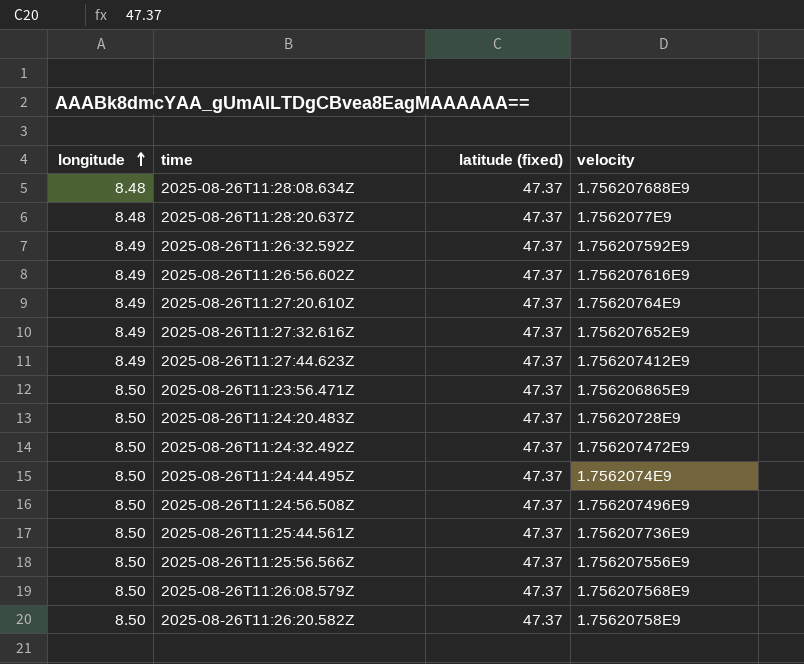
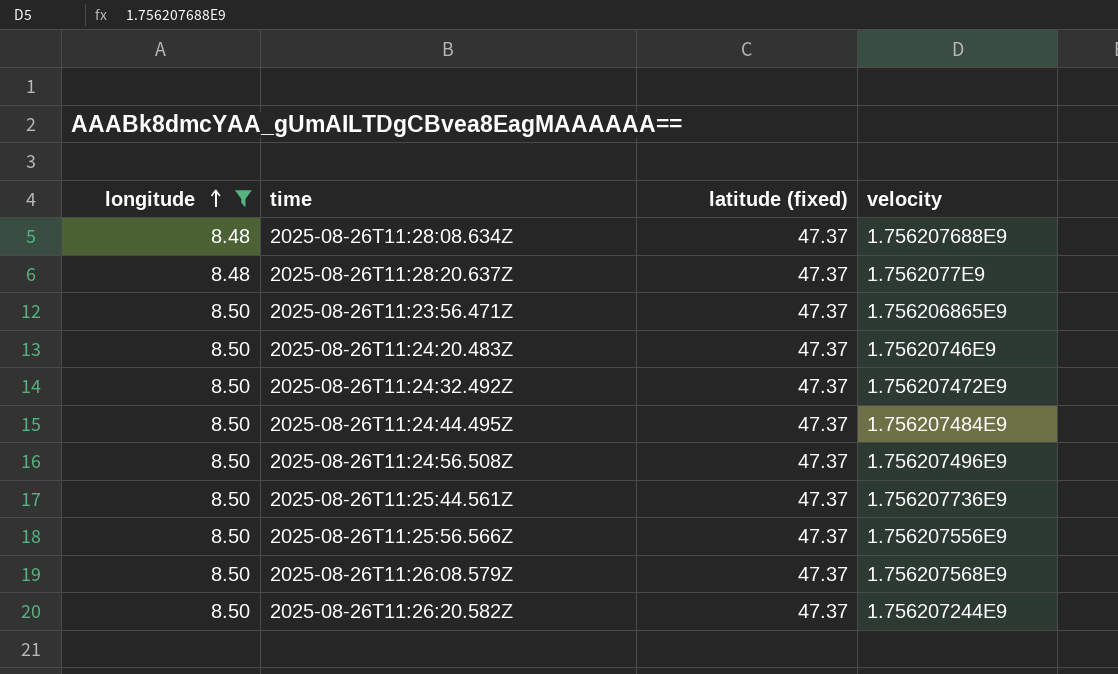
filter: none -> longitude != 8.49
2025-08-26T11:24:20.483Z | velocity: 1.75620728E9 -> 1.75620746E9
2025-08-26T11:24:44.495Z | velocity: 1.7562074E9 -> 1.756207484E9
2025-08-26T11:26:20.582Z | velocity: 1.75620758E9 -> 1.756207244E9

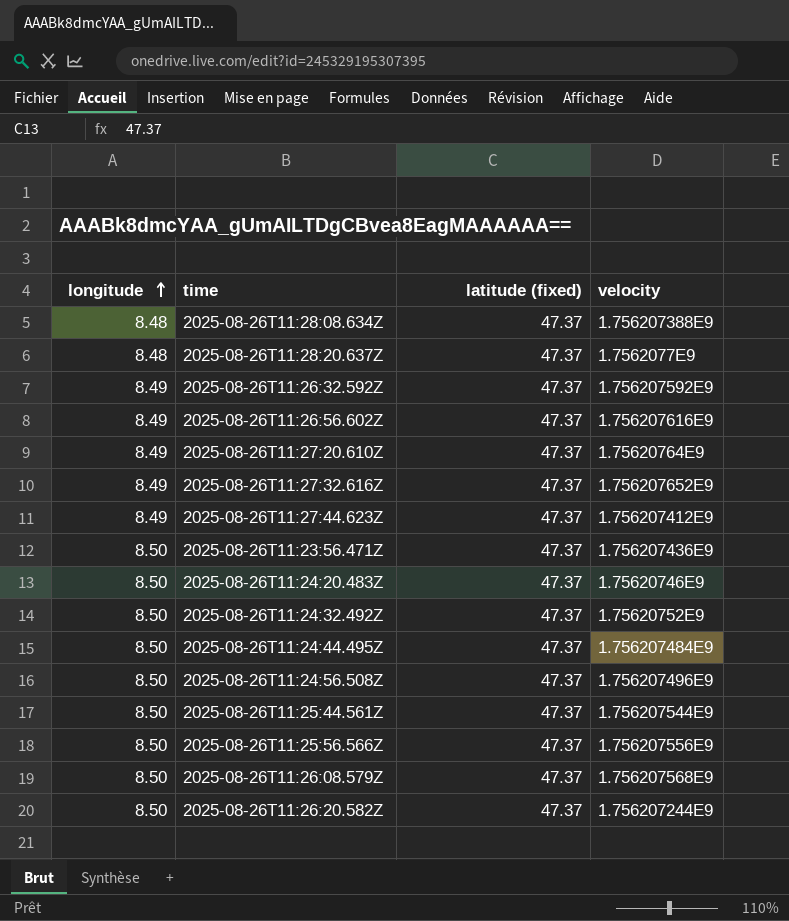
filter: longitude != 8.49 -> none
2025-08-26T11:28:08.634Z | velocity: 1.756207688E9 -> 1.756207388E9
2025-08-26T11:23:56.471Z | velocity: 1.756206865E9 -> 1.756207436E9
2025-08-26T11:24:32.492Z | velocity: 1.756207472E9 -> 1.75620752E9
2025-08-26T11:25:44.561Z | velocity: 1.756207736E9 -> 1.756207544E9

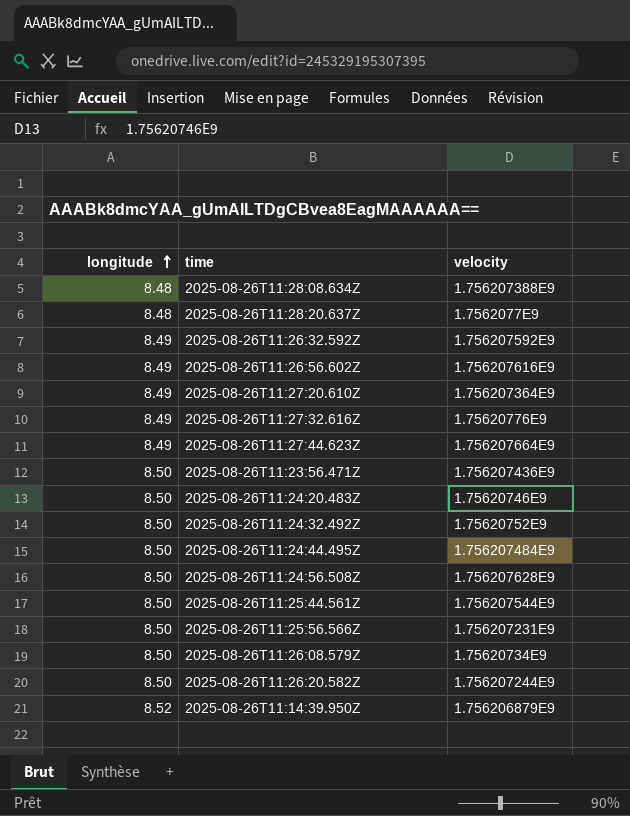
column latitude (fixed) | position: 3 -> none
2025-08-26T11:27:20.610Z | velocity: 1.75620764E9 -> 1.756207364E9
2025-08-26T11:27:32.616Z | velocity: 1.756207652E9 -> 1.75620776E9
2025-08-26T11:27:44.623Z | velocity: 1.756207412E9 -> 1.756207664E9
2025-08-26T11:24:56.508Z | velocity: 1.756207496E9 -> 1.756207628E9
2025-08-26T11:25:56.566Z | velocity: 1.756207556E9 -> 1.756207231E9
2025-08-26T11:26:08.579Z | velocity: 1.756207568E9 -> 1.75620734E9
row 2025-08-26T11:14:39.950Z: none -> 8.52 | 1.756206879E9

